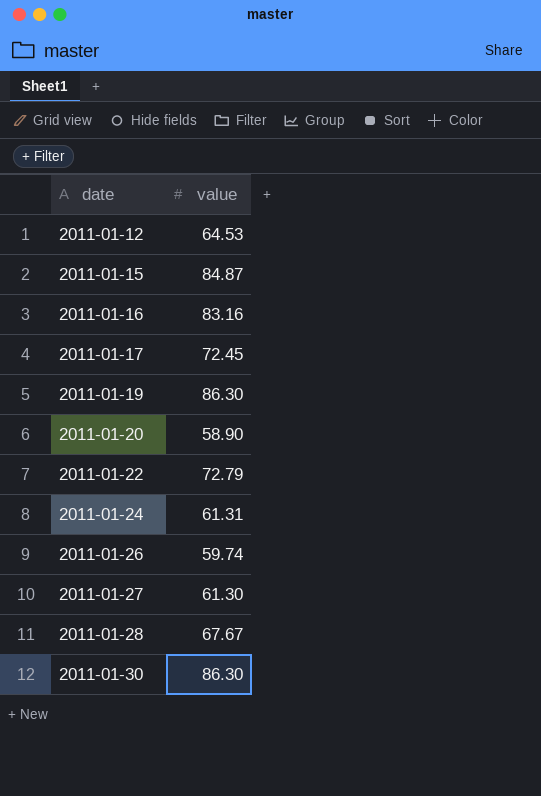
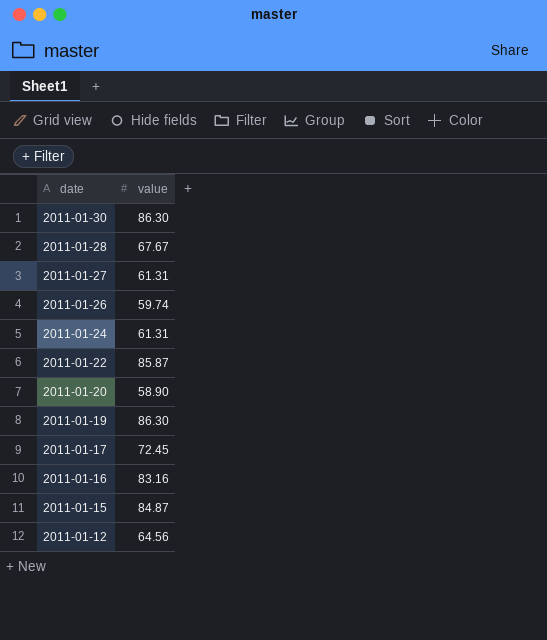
row order: date ascending -> date descending
2011-01-27 | value: 61.30 -> 61.31
2011-01-22 | value: 72.79 -> 85.87
2011-01-12 | value: 64.53 -> 64.56

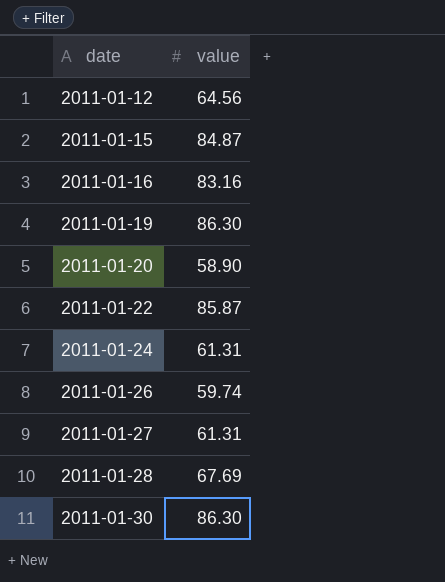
row order: date descending -> date ascending
row 2011-01-17: 72.45 -> none
2011-01-28 | value: 67.67 -> 67.69

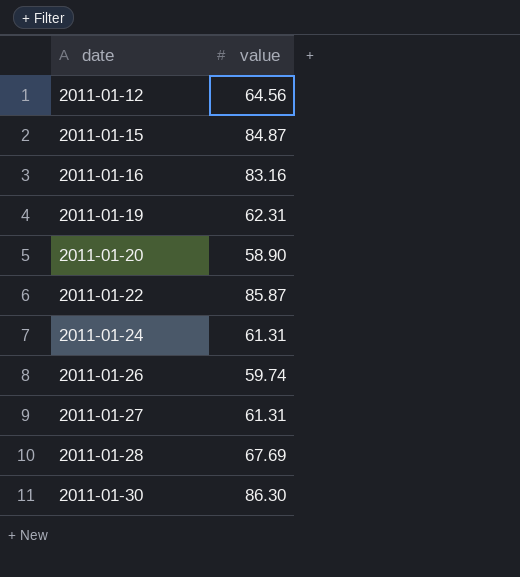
2011-01-19 | value: 86.30 -> 62.31

